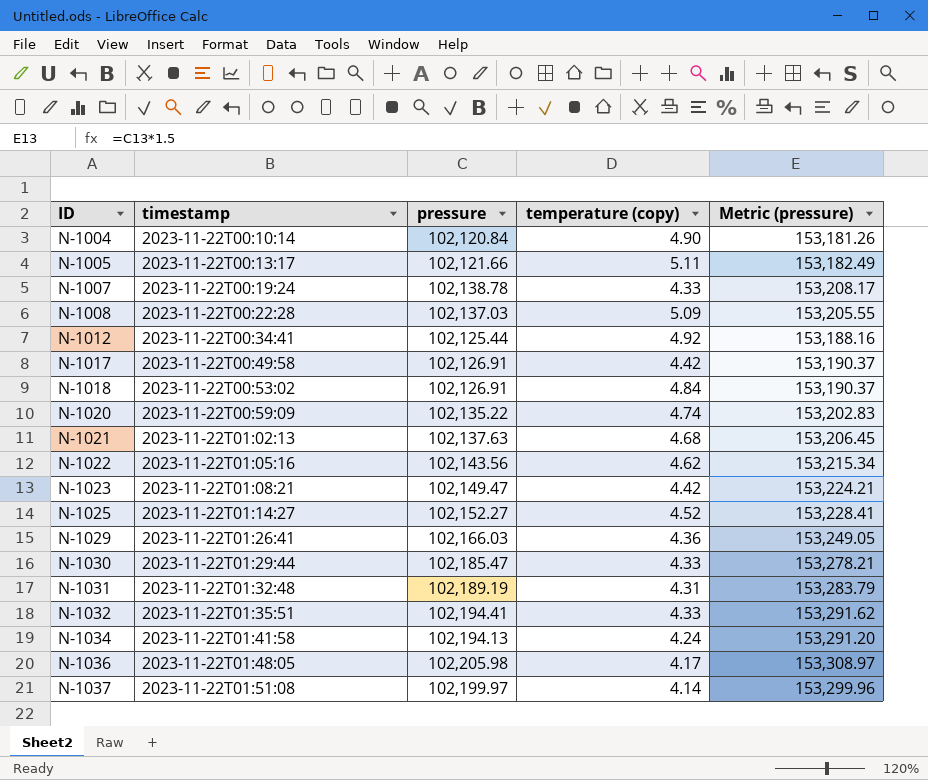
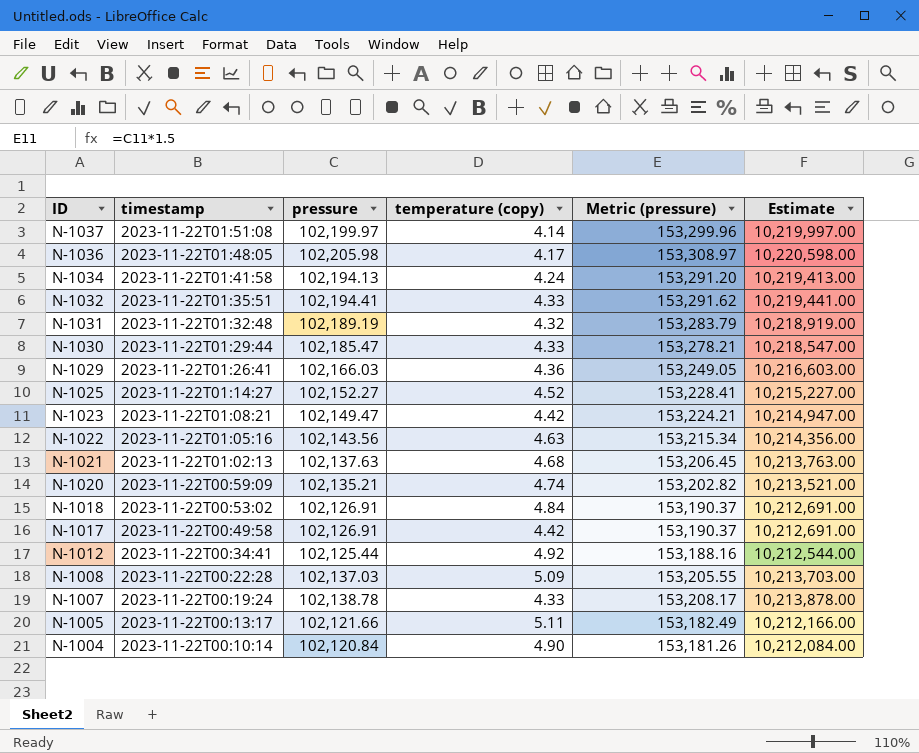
row order: ID ascending -> ID descending
column Estimate | formula: none -> [pressure] * 100
N-1031 | temperature (copy): 4.31 -> 4.32
N-1022 | temperature (copy): 4.62 -> 4.63
N-1020 | pressure: 102,135.22 -> 102,135.21
N-1020 | Metric (pressure): 153,202.83 -> 153,202.82

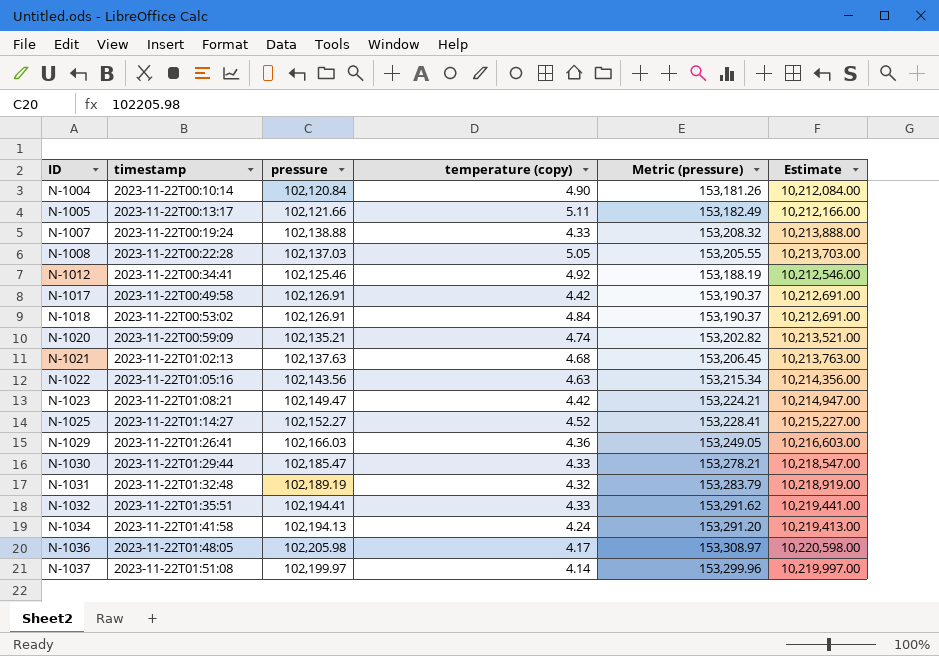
row order: ID descending -> ID ascending
N-1007 | pressure: 102,138.78 -> 102,138.88
N-1007 | Metric (pressure): 153,208.17 -> 153,208.32
N-1007 | Estimate: 10,213,878.00 -> 10,213,888.00
N-1008 | temperature (copy): 5.09 -> 5.05
N-1012 | pressure: 102,125.44 -> 102,125.46
N-1012 | Metric (pressure): 153,188.16 -> 153,188.19
N-1012 | Estimate: 10,212,544.00 -> 10,212,546.00

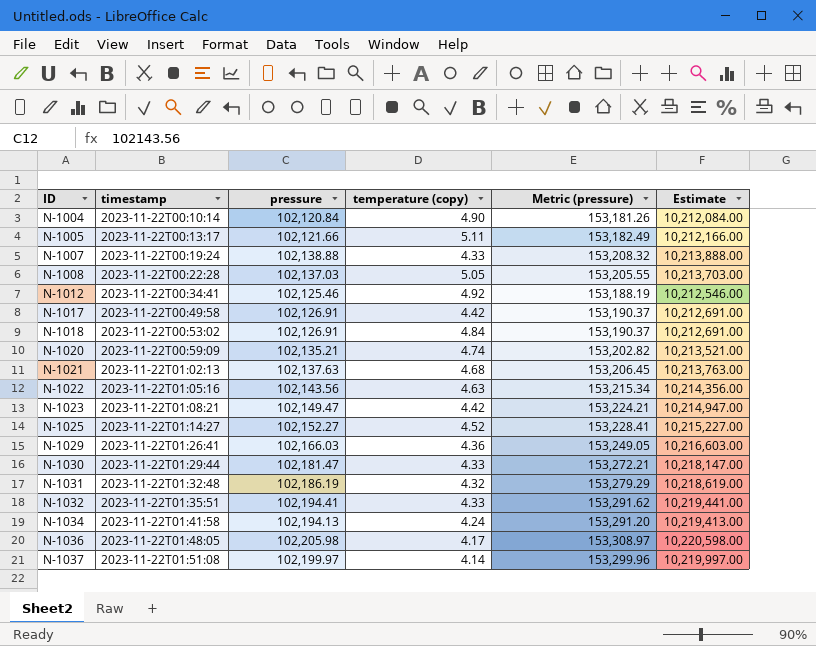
N-1030 | pressure: 102,185.47 -> 102,181.47
N-1030 | Metric (pressure): 153,278.21 -> 153,272.21
N-1030 | Estimate: 10,218,547.00 -> 10,218,147.00
N-1031 | pressure: 102,189.19 -> 102,186.19
N-1031 | Metric (pressure): 153,283.79 -> 153,279.29
N-1031 | Estimate: 10,218,919.00 -> 10,218,619.00

